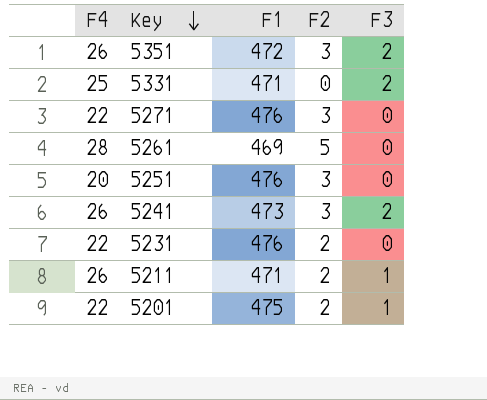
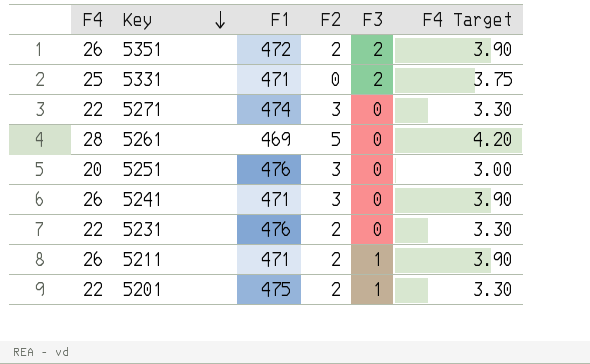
column F4 Target | formula: none -> [F4] * 0.15
5351 | F2: 3 -> 2
5271 | F1: 476 -> 474
5241 | F1: 473 -> 471
5241 | F3: 2 -> 0

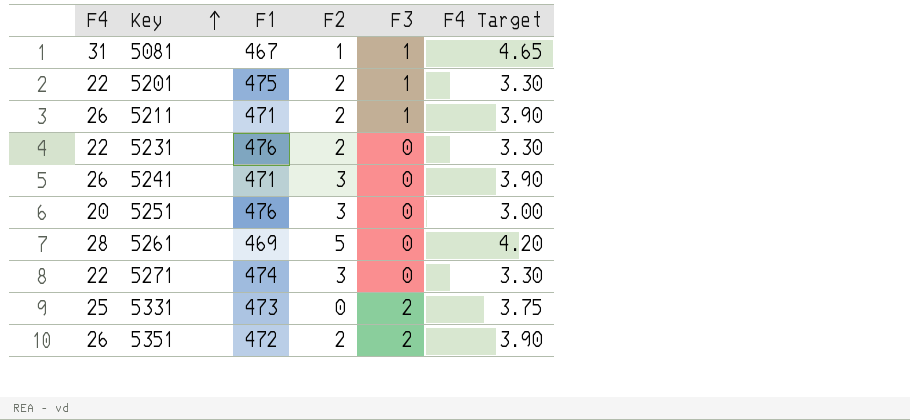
row order: Key descending -> Key ascending
row 5081: none -> 31 | 467 | 1 | 1 | 4.65
5331 | F1: 471 -> 473

